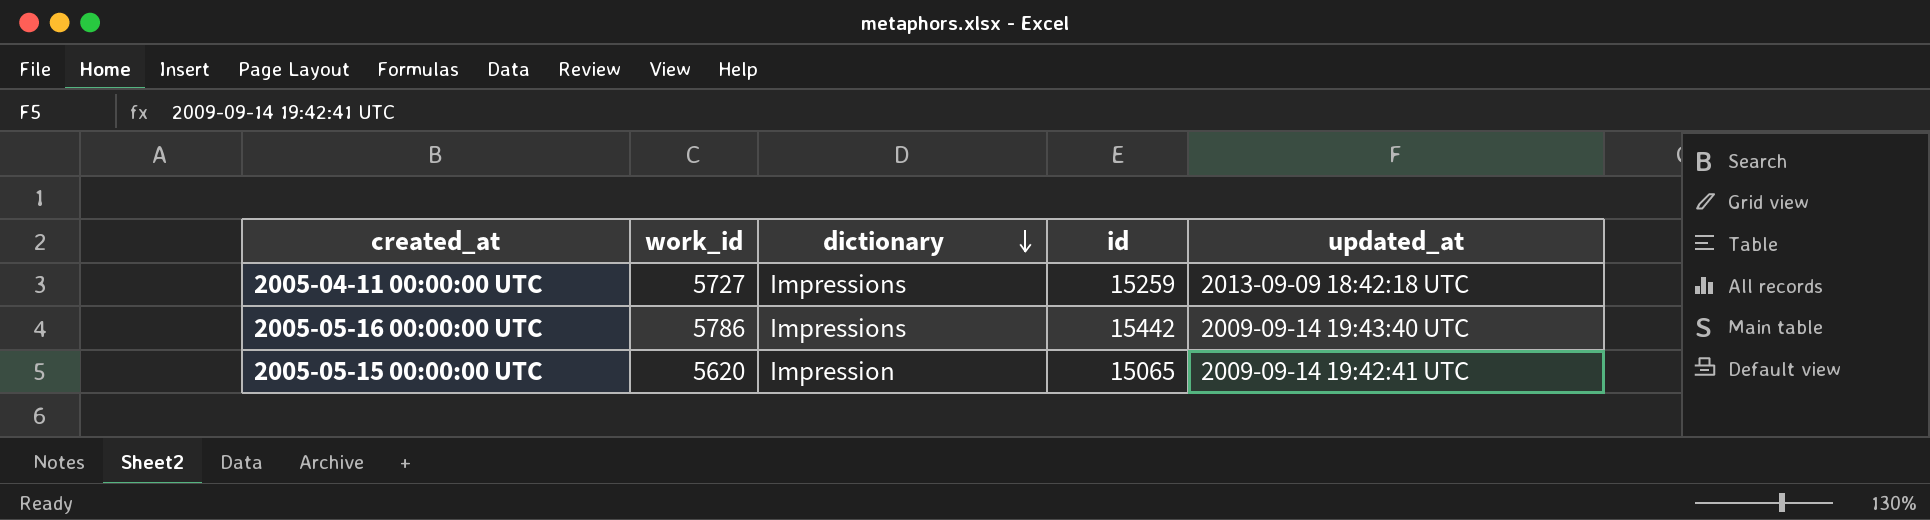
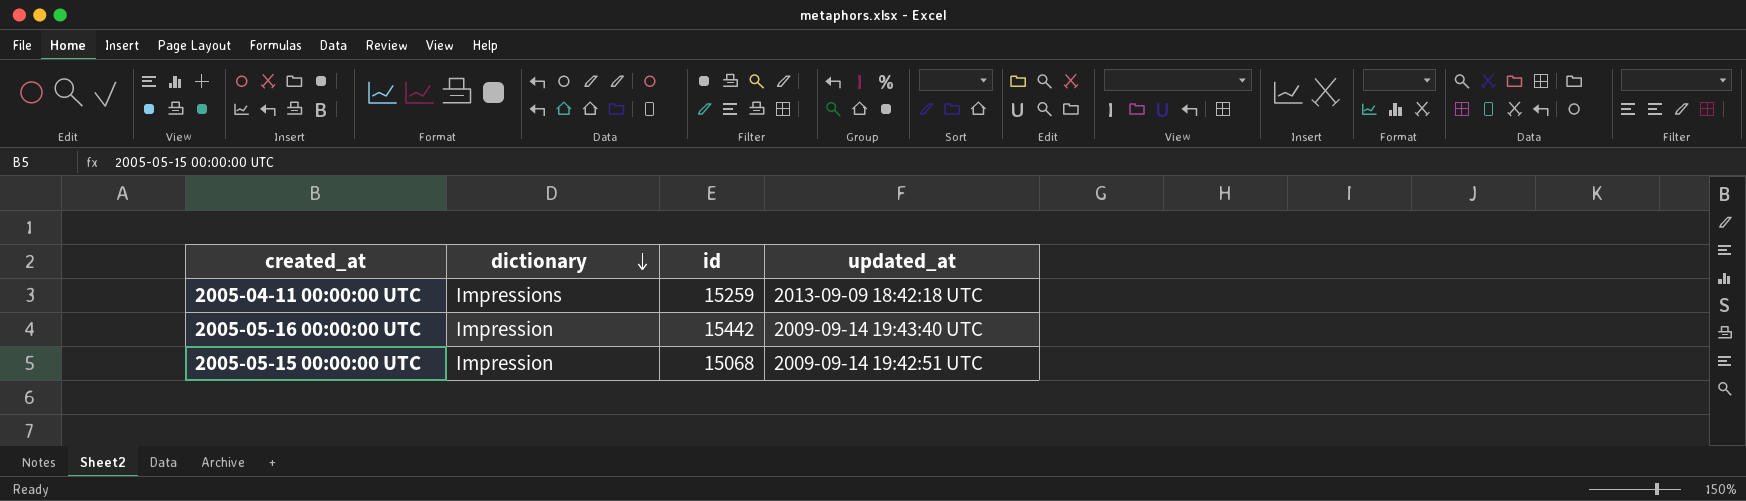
column work_id | position: 2 -> none
2005-05-16 00:00:00 UTC | dictionary: Impressions -> Impression
2005-05-15 00:00:00 UTC | id: 15065 -> 15068
2005-05-15 00:00:00 UTC | updated_at: 2009-09-14 19:42:41 UTC -> 2009-09-14 19:42:51 UTC

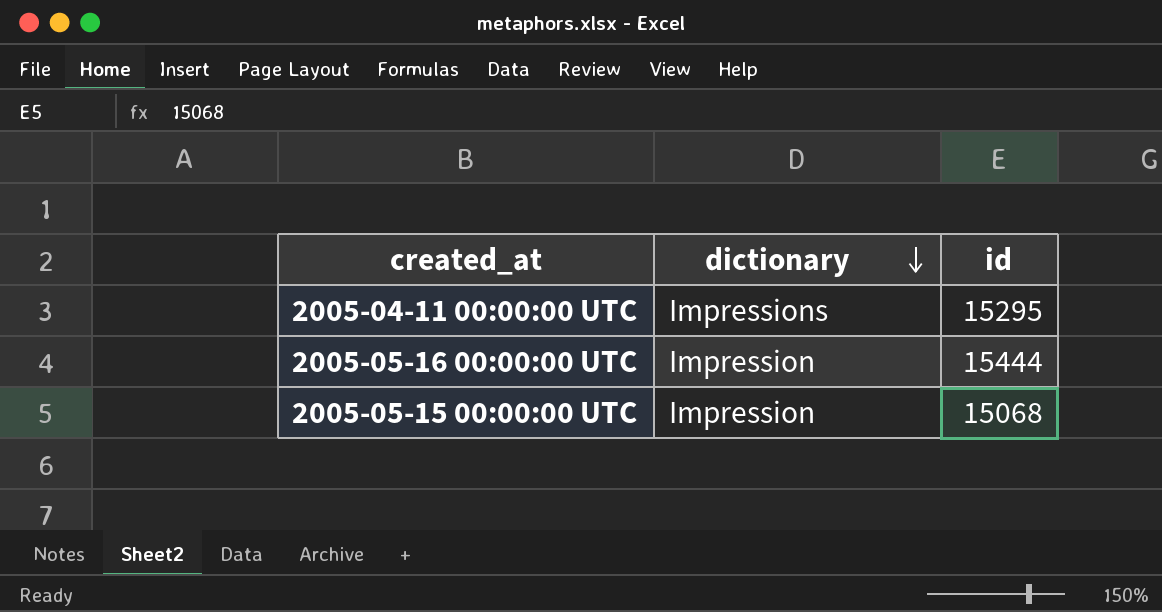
column updated_at | position: 4 -> none
2005-04-11 00:00:00 UTC | id: 15259 -> 15295
2005-05-16 00:00:00 UTC | id: 15442 -> 15444

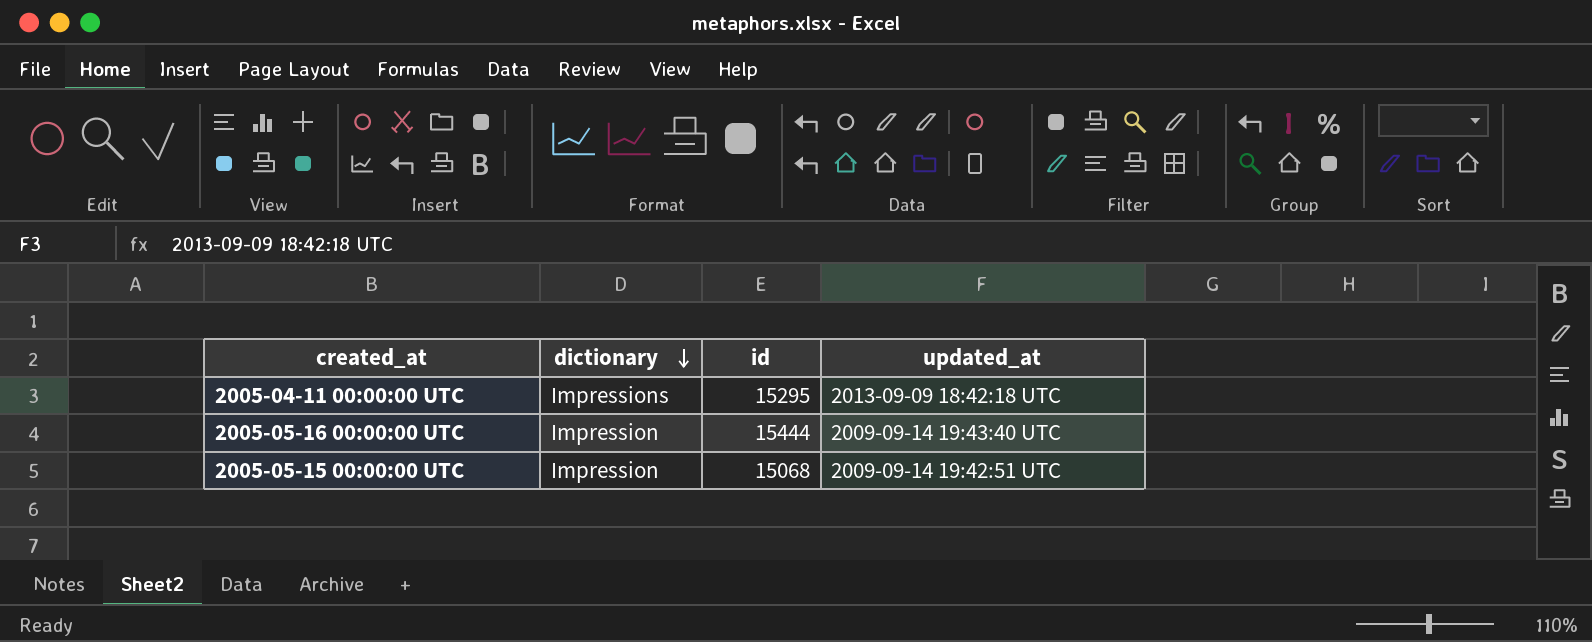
column updated_at | position: none -> 4

